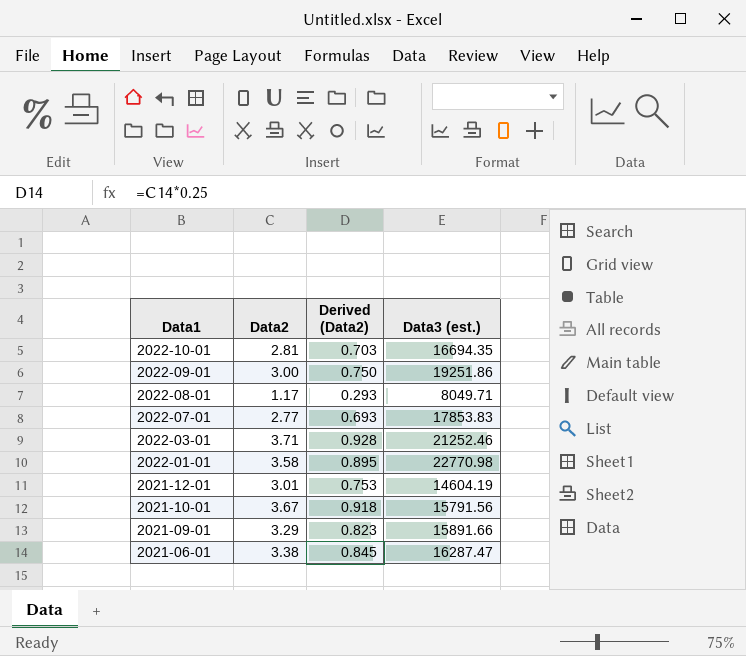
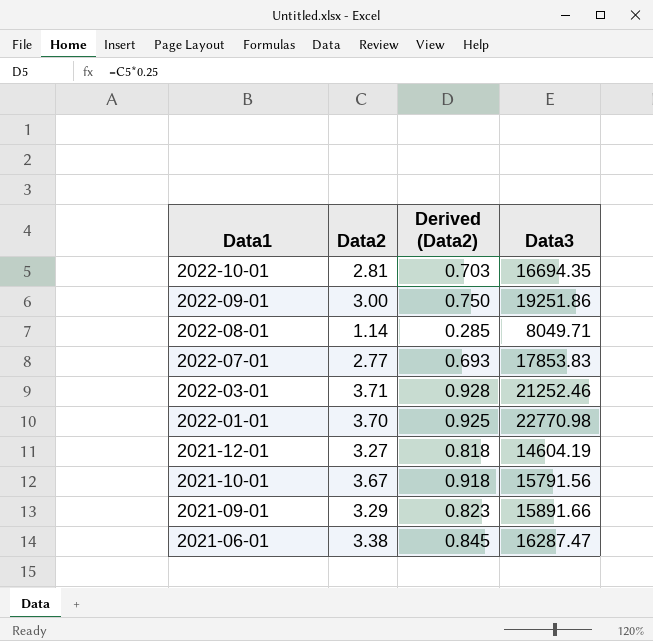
column name: Data3 (est.) -> Data3
2022-08-01 | Data2: 1.17 -> 1.14
2022-08-01 | Derived (Data2): 0.293 -> 0.285
2022-01-01 | Data2: 3.58 -> 3.70
2022-01-01 | Derived (Data2): 0.895 -> 0.925
2021-12-01 | Data2: 3.01 -> 3.27
2021-12-01 | Derived (Data2): 0.753 -> 0.818

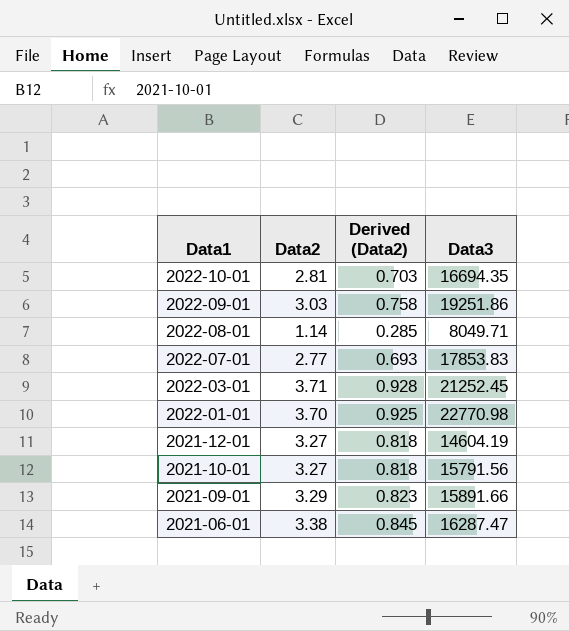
2022-09-01 | Data2: 3.00 -> 3.03
2022-09-01 | Derived (Data2): 0.750 -> 0.758
2022-03-01 | Data3: 21252.46 -> 21252.45
2021-10-01 | Data2: 3.67 -> 3.27
2021-10-01 | Derived (Data2): 0.918 -> 0.818

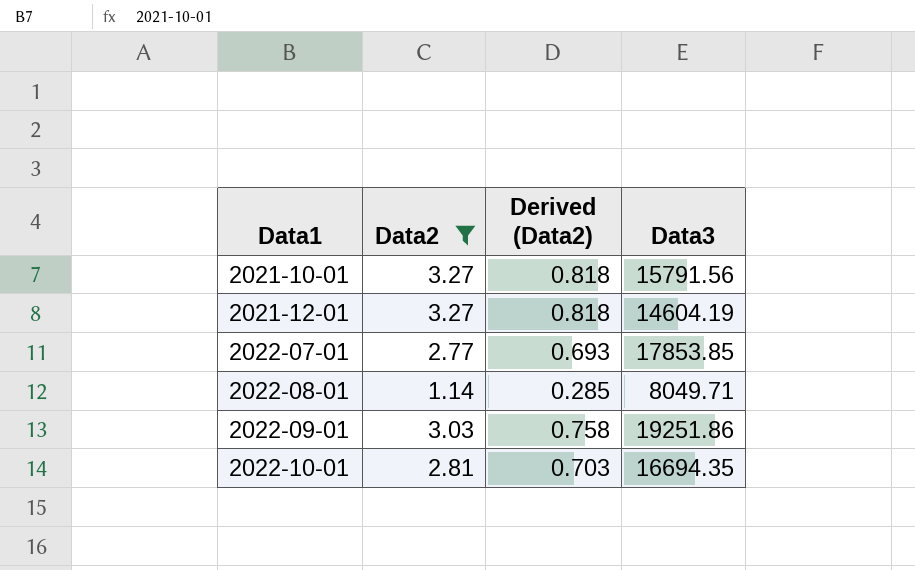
filter: none -> Data2 <= 3.27
row order: Data1 descending -> Data1 ascending
2022-07-01 | Data3: 17853.83 -> 17853.85

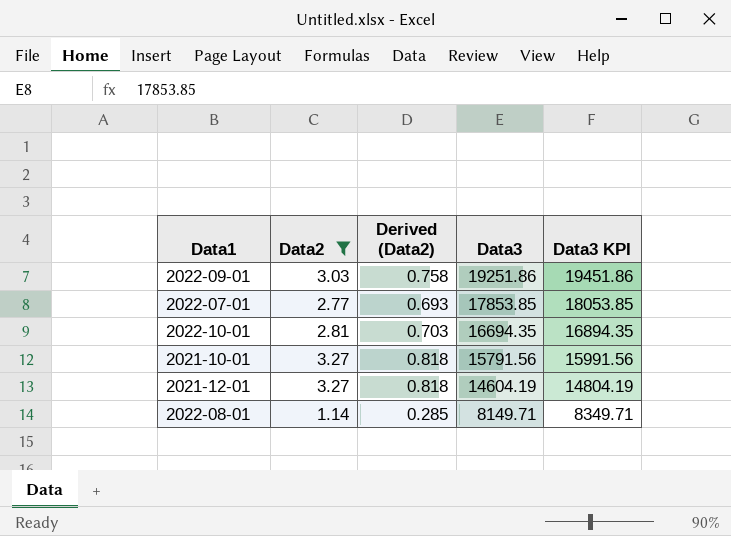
row order: Data1 ascending -> Data3 descending
column Data3 KPI | formula: none -> [Data3] + 200
2022-08-01 | Data3: 8049.71 -> 8149.71

